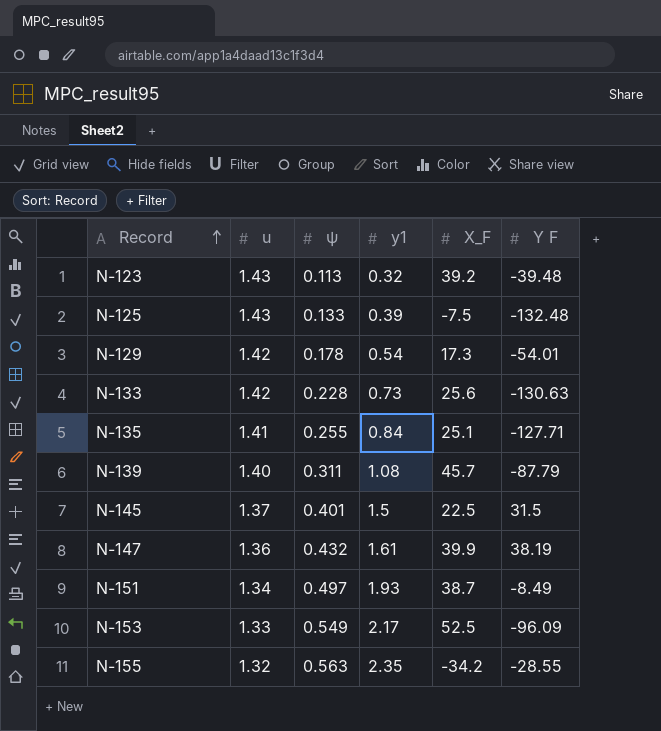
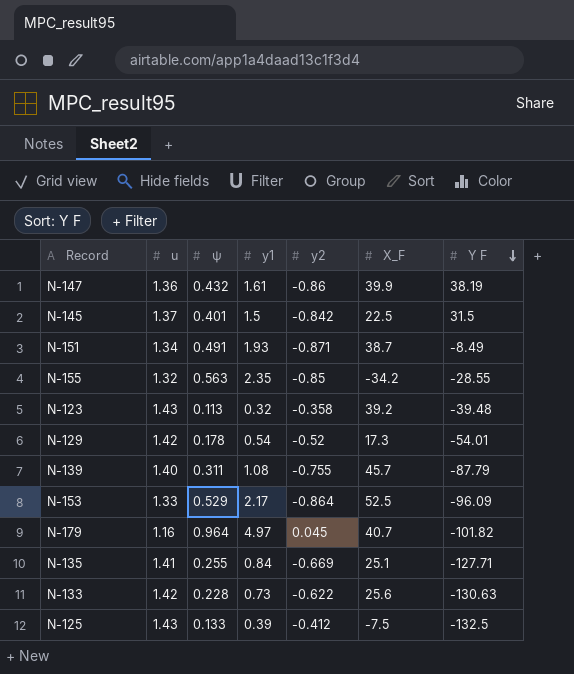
row order: Record ascending -> Y F descending
column y2 | position: none -> 5
N-151 | ψ: 0.497 -> 0.491
N-153 | ψ: 0.549 -> 0.529
row N-179: none -> 1.16 | 0.964 | 4.97 | 0.045 | 40.7 | -101.82
N-125 | Y F: -132.48 -> -132.5

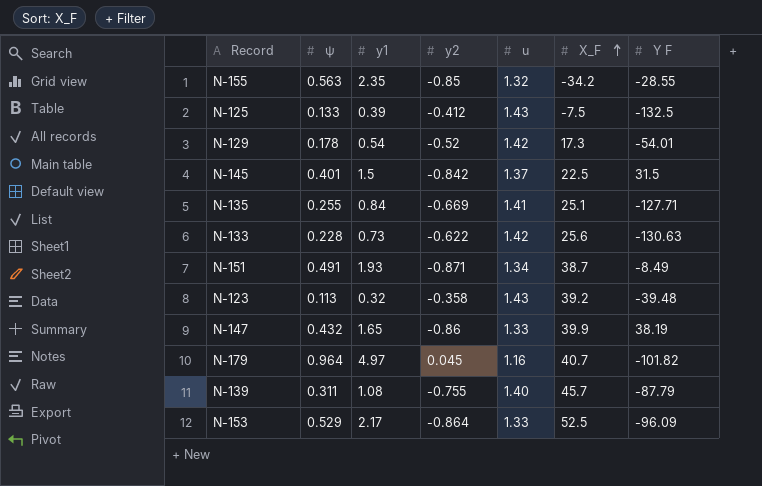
row order: Y F descending -> X_F ascending
column u | position: 2 -> 5
N-147 | y1: 1.61 -> 1.65
N-147 | u: 1.36 -> 1.33

